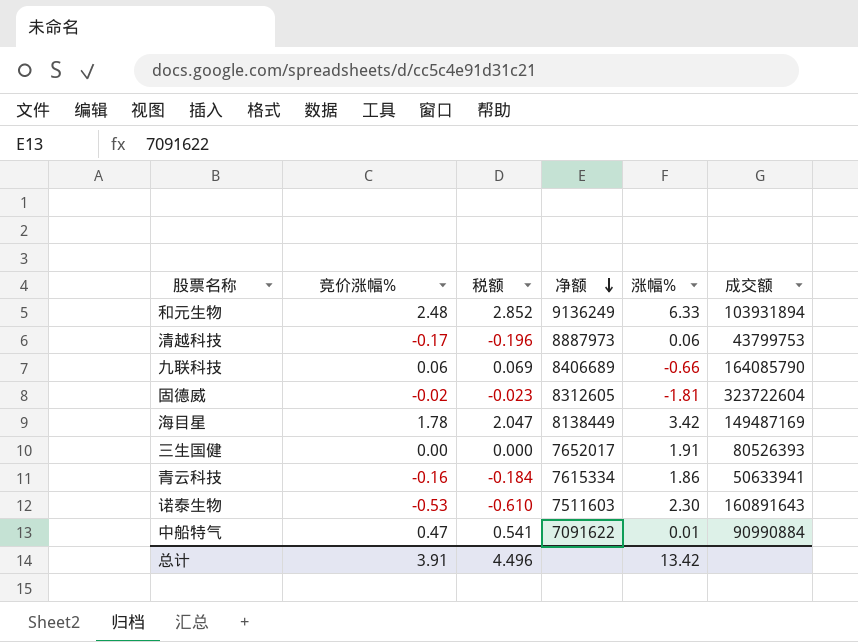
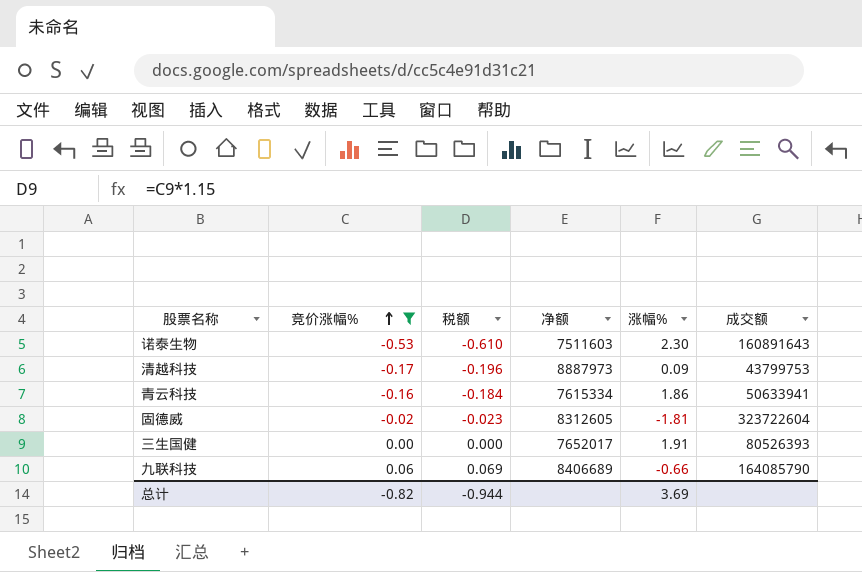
filter: none -> 竞价涨幅% <= 0.06
row order: 净额 descending -> 竞价涨幅% ascending
清越科技 | 涨幅%: 0.06 -> 0.09
总计 | 竞价涨幅%: 3.91 -> -0.82
总计 | 税额: 4.496 -> -0.944
总计 | 涨幅%: 13.42 -> 3.69

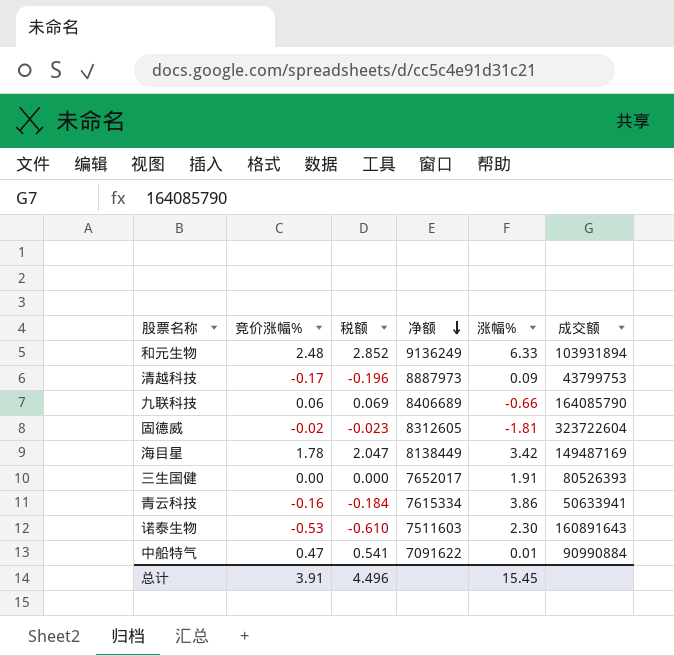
filter: 竞价涨幅% <= 0.06 -> none
row order: 竞价涨幅% ascending -> 净额 descending
青云科技 | 涨幅%: 1.86 -> 3.86
总计 | 竞价涨幅%: -0.82 -> 3.91
总计 | 税额: -0.944 -> 4.496
总计 | 涨幅%: 3.69 -> 15.45

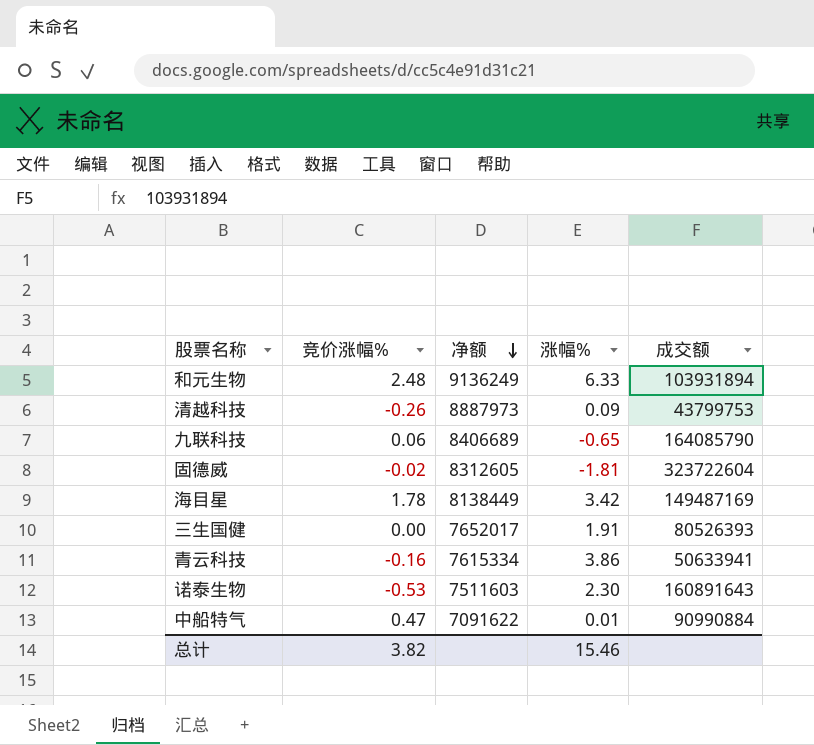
column 税额 | formula: [竞价涨幅%] * 1.15 -> none
清越科技 | 竞价涨幅%: -0.17 -> -0.26
九联科技 | 涨幅%: -0.66 -> -0.65
总计 | 竞价涨幅%: 3.91 -> 3.82
总计 | 涨幅%: 15.45 -> 15.46

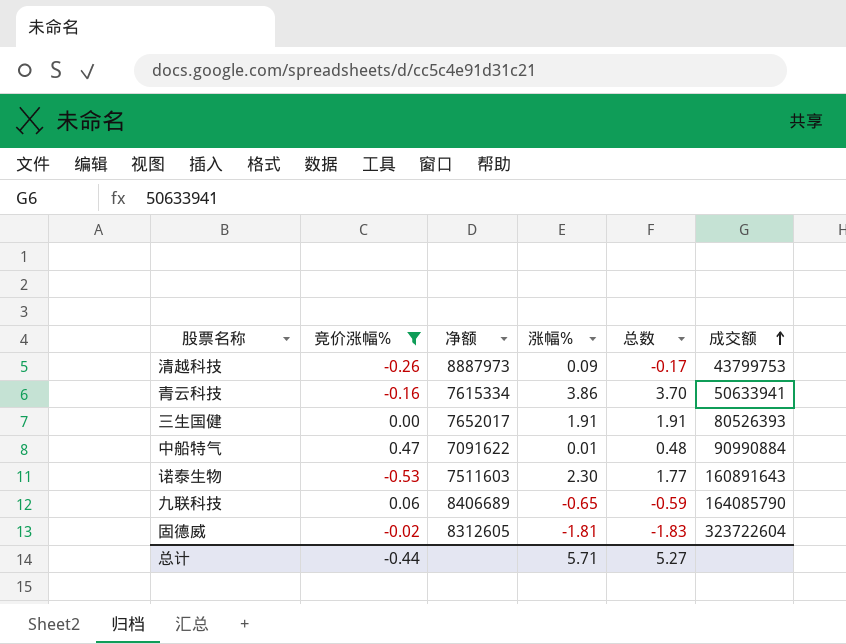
filter: none -> 竞价涨幅% <= 0.47
row order: 净额 descending -> 成交额 ascending
column 总数 | formula: none -> [竞价涨幅%] + [涨幅%]
总计 | 竞价涨幅%: 3.82 -> -0.44
总计 | 涨幅%: 15.46 -> 5.71

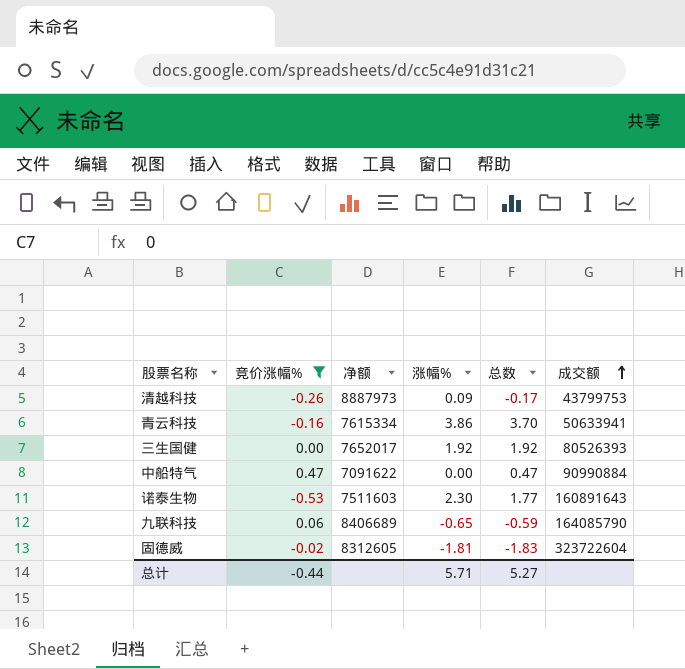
三生国健 | 涨幅%: 1.91 -> 1.92
三生国健 | 总数: 1.91 -> 1.92
中船特气 | 涨幅%: 0.01 -> 0.00
中船特气 | 总数: 0.48 -> 0.47

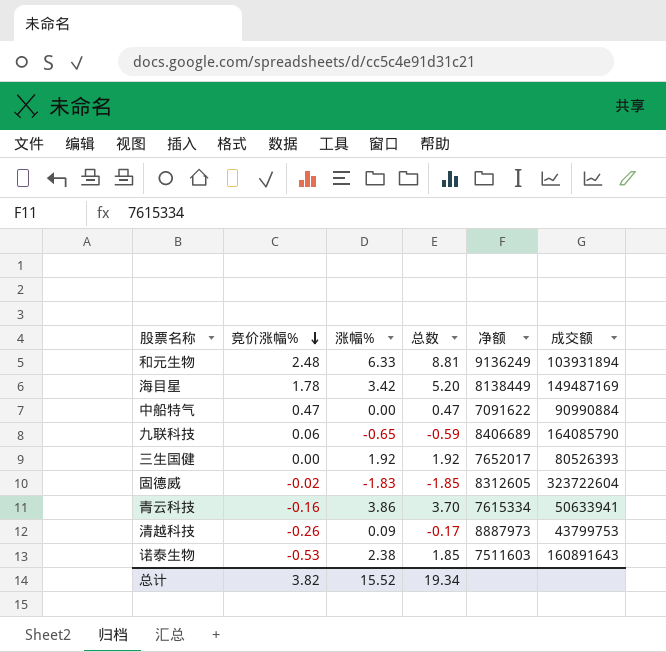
filter: 竞价涨幅% <= 0.47 -> none
row order: 成交额 ascending -> 竞价涨幅% descending
column 净额 | position: 3 -> 5
固德威 | 涨幅%: -1.81 -> -1.83
固德威 | 总数: -1.83 -> -1.85
诺泰生物 | 涨幅%: 2.30 -> 2.38
诺泰生物 | 总数: 1.77 -> 1.85
总计 | 竞价涨幅%: -0.44 -> 3.82
总计 | 涨幅%: 5.71 -> 15.52
总计 | 总数: 5.27 -> 19.34

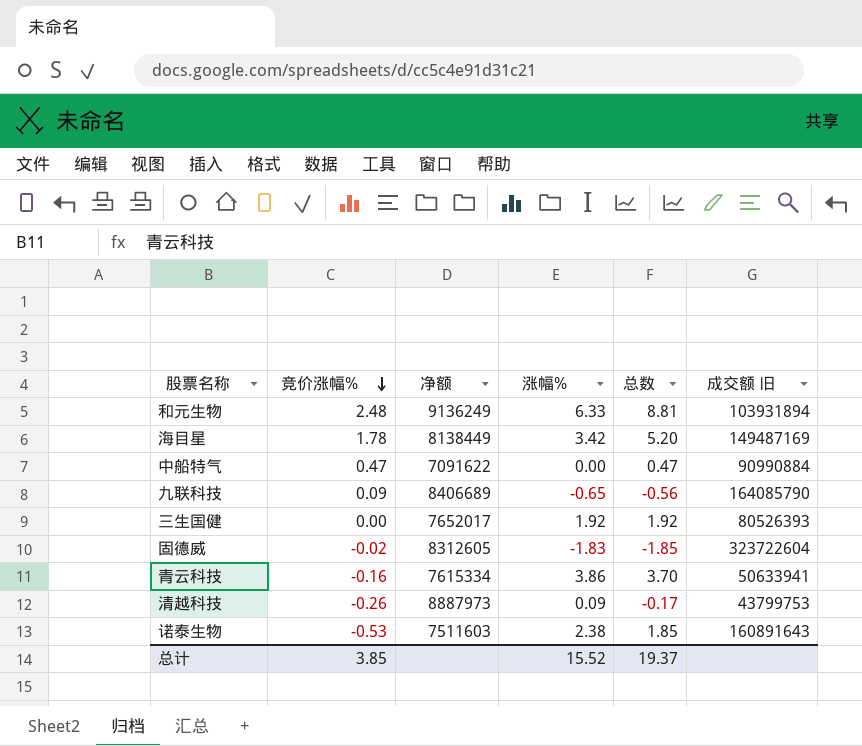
column 净额 | position: 5 -> 3
column name: 成交额 -> 成交额 旧
九联科技 | 竞价涨幅%: 0.06 -> 0.09
九联科技 | 总数: -0.59 -> -0.56
总计 | 竞价涨幅%: 3.82 -> 3.85
总计 | 总数: 19.34 -> 19.37

